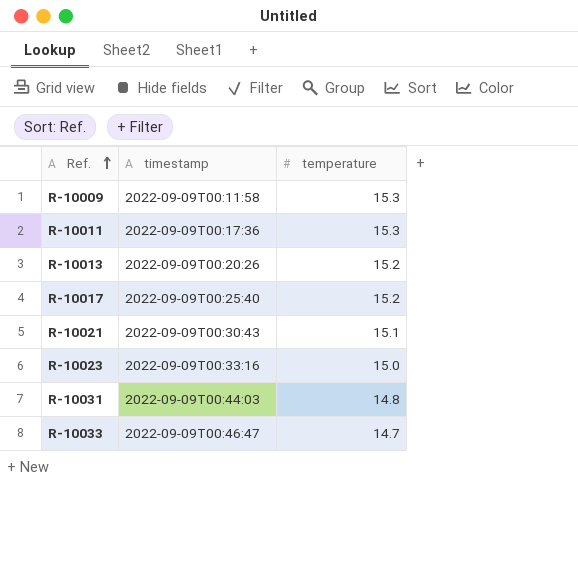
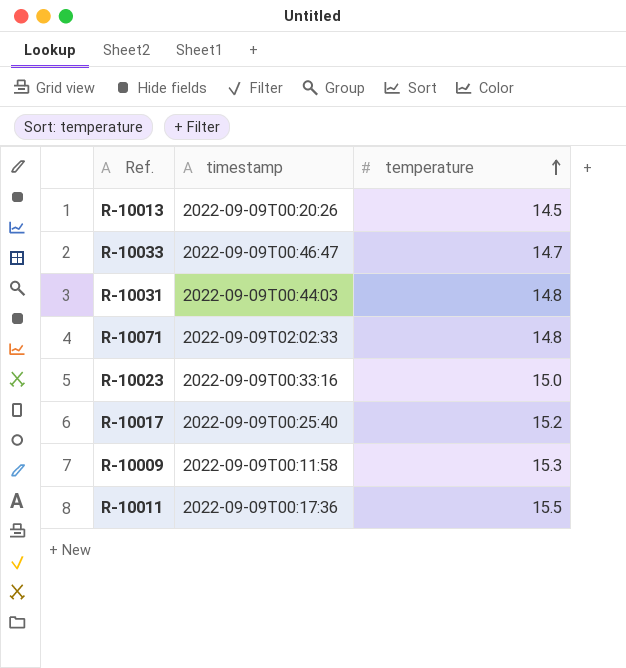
row order: Ref. ascending -> temperature ascending
row R-10021: 2022-09-09T00:30:43 | 15.1 -> none
R-10013 | temperature: 15.2 -> 14.5
row R-10071: none -> 2022-09-09T02:02:33 | 14.8
R-10011 | temperature: 15.3 -> 15.5

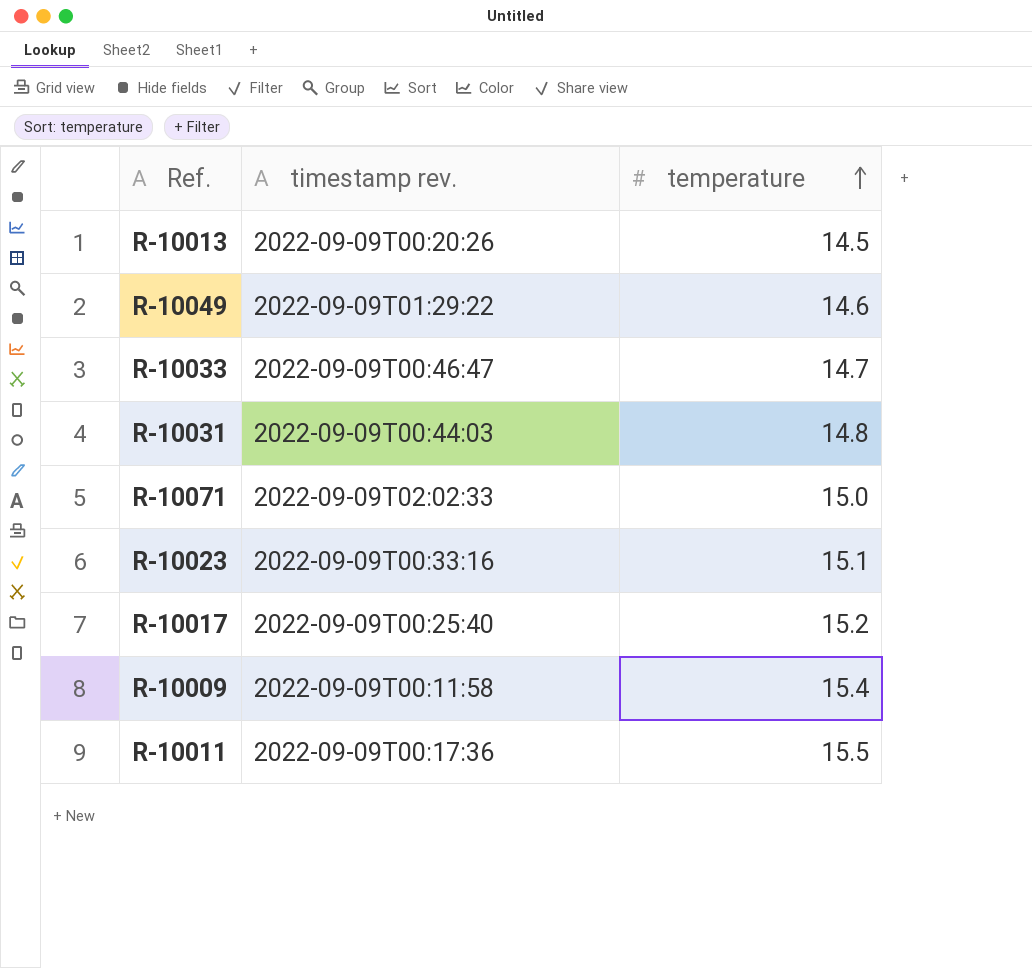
column name: timestamp -> timestamp rev.
row R-10049: none -> 2022-09-09T01:29:22 | 14.6
R-10071 | temperature: 14.8 -> 15.0
R-10023 | temperature: 15.0 -> 15.1
R-10009 | temperature: 15.3 -> 15.4

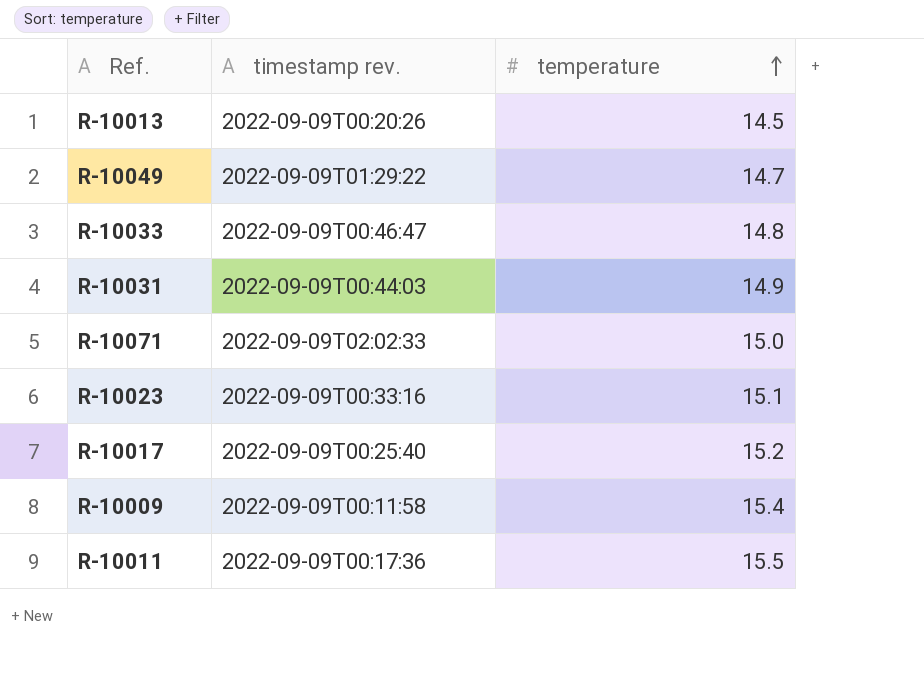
R-10049 | temperature: 14.6 -> 14.7
R-10033 | temperature: 14.7 -> 14.8
R-10031 | temperature: 14.8 -> 14.9

